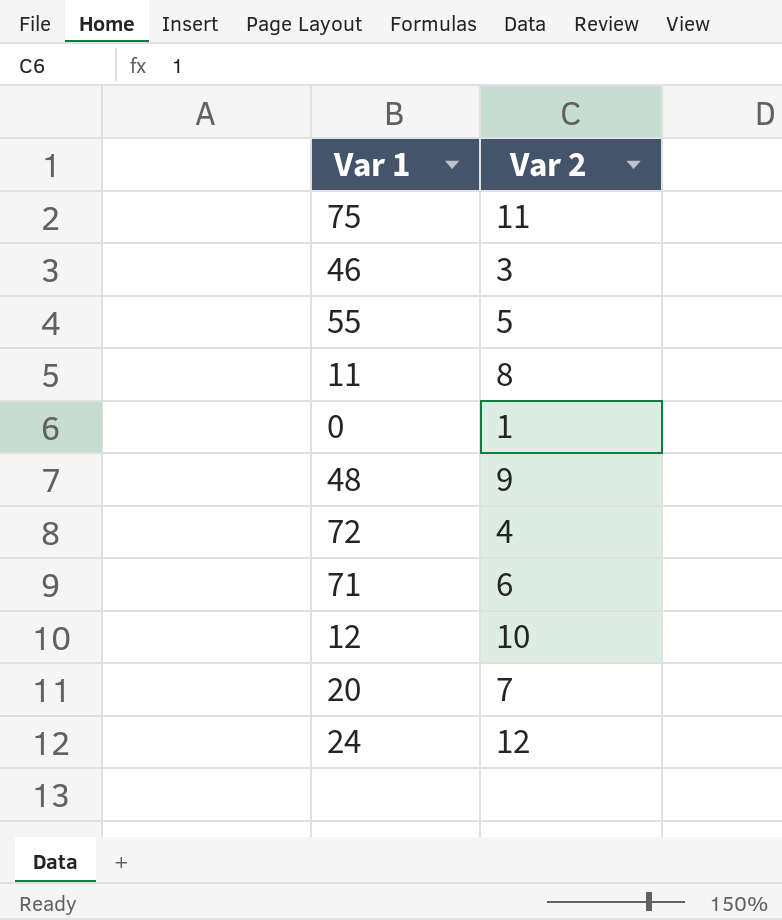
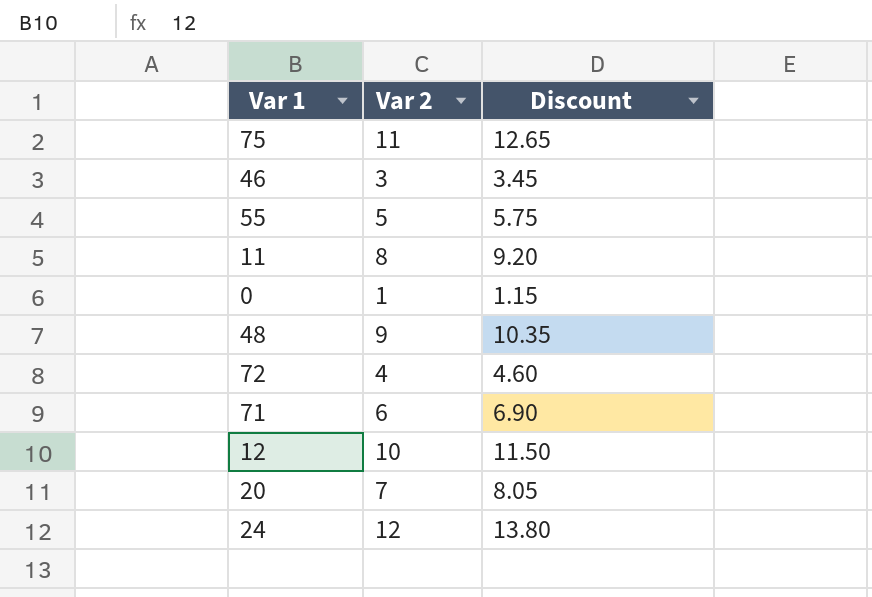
column Discount | formula: none -> [Var 2] * 1.15

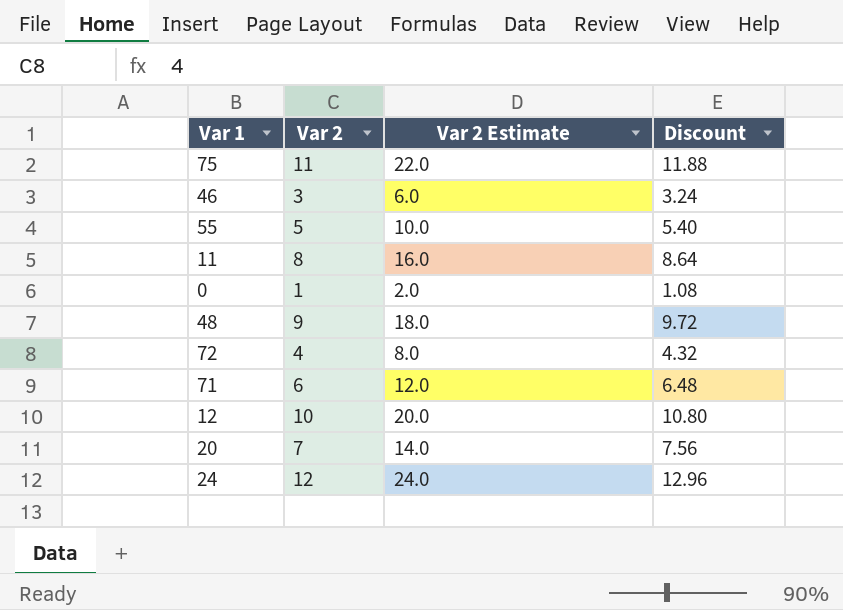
column Var 2 Estimate | formula: none -> [Var 2] * 2
column Discount | formula: [Var 2] * 1.15 -> [Var 2] * 1.08

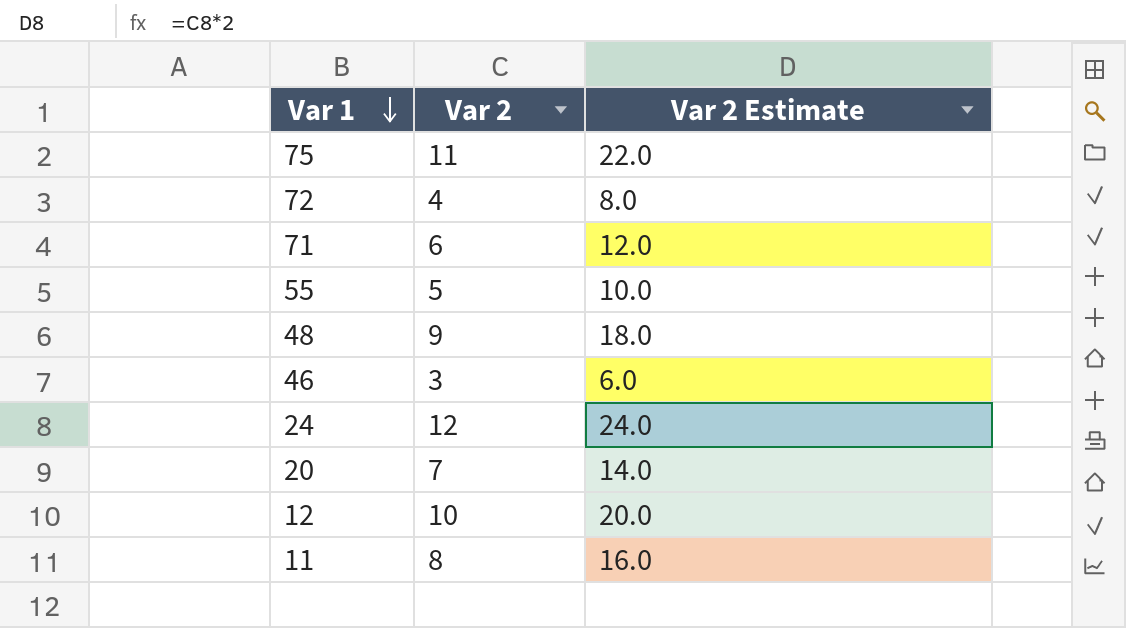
row order: none -> Var 1 descending
column Discount | formula: [Var 2] * 1.08 -> none
row 0: 1 | 2.0 | 1.08 -> none

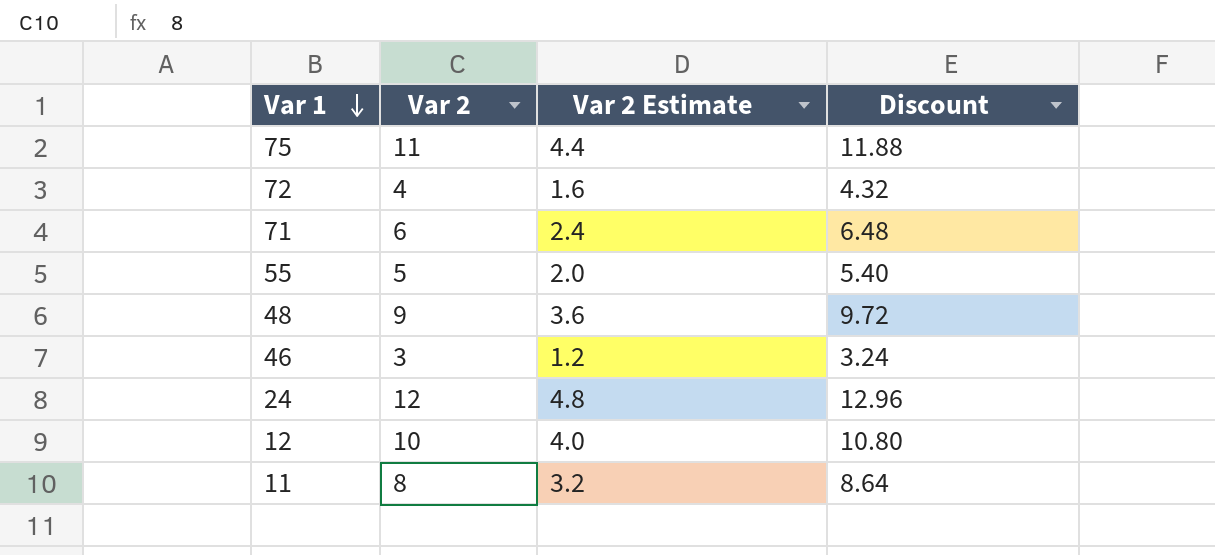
column Var 2 Estimate | formula: [Var 2] * 2 -> [Var 2] * 0.4
column Discount | formula: none -> [Var 2] * 1.08
row 20: 7 | 14.0 -> none

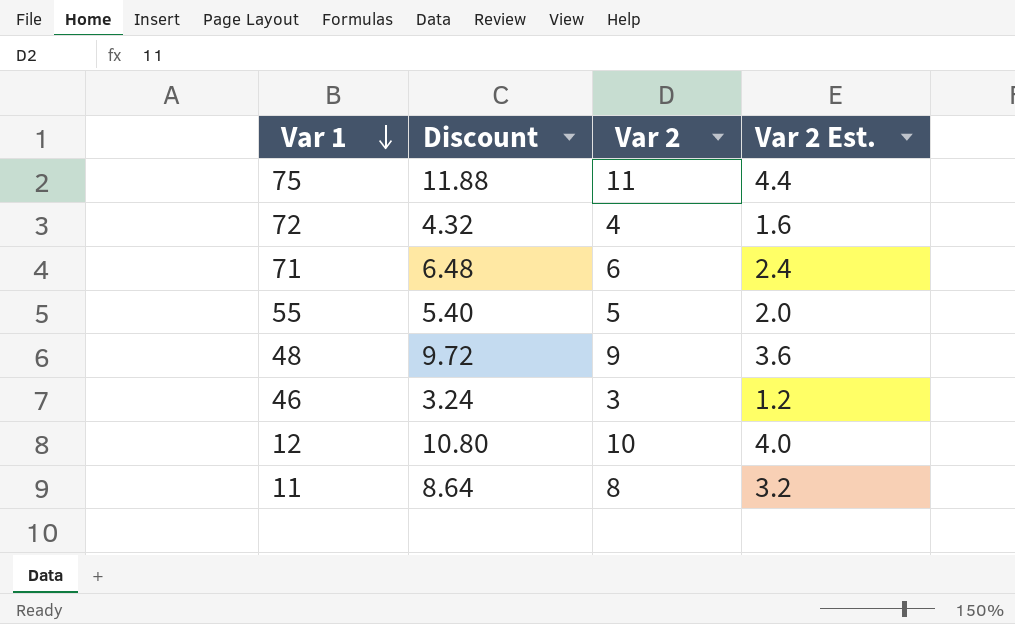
column Discount | position: 4 -> 2
column name: Var 2 Estimate -> Var 2 Est.
row 24: 12 | 4.8 | 12.96 -> none

